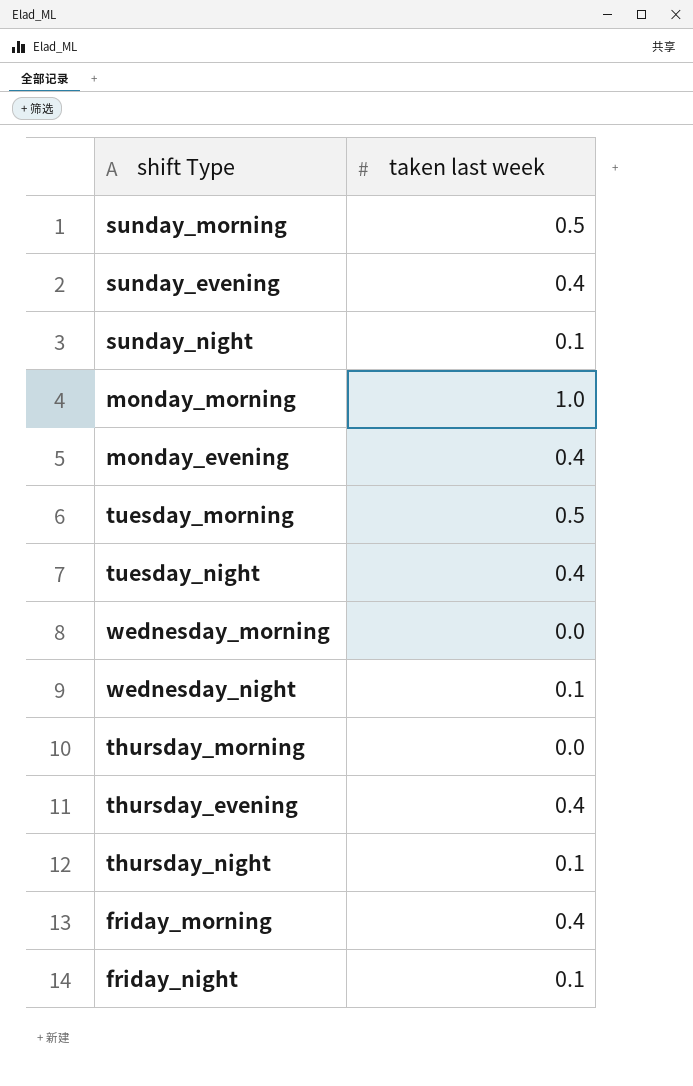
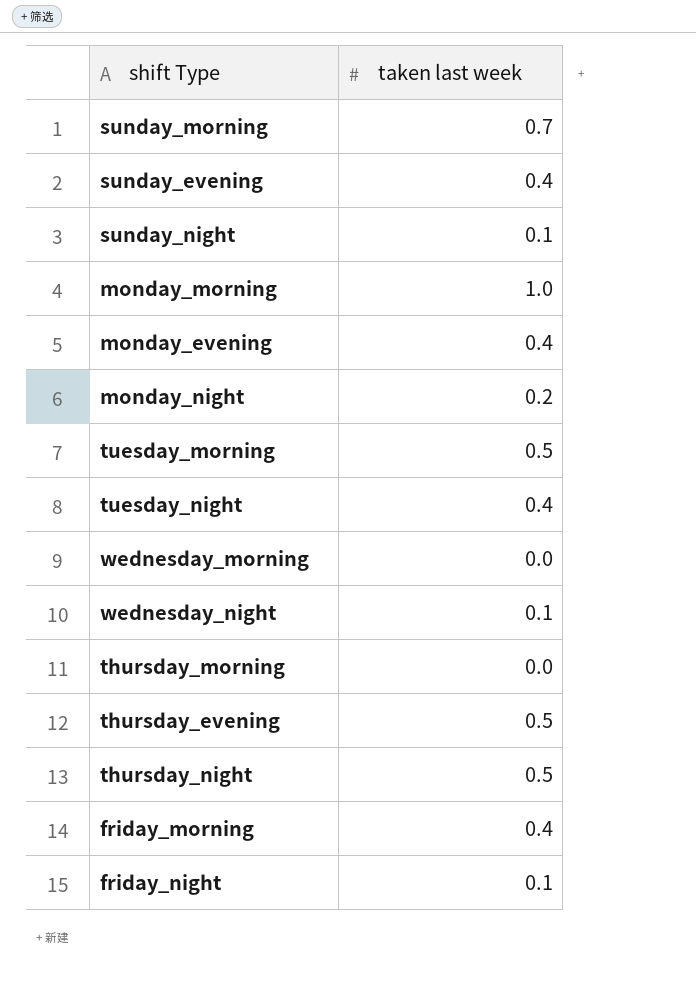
sunday_morning | taken last week: 0.5 -> 0.7
row monday_night: none -> 0.2
thursday_evening | taken last week: 0.4 -> 0.5
thursday_night | taken last week: 0.1 -> 0.5

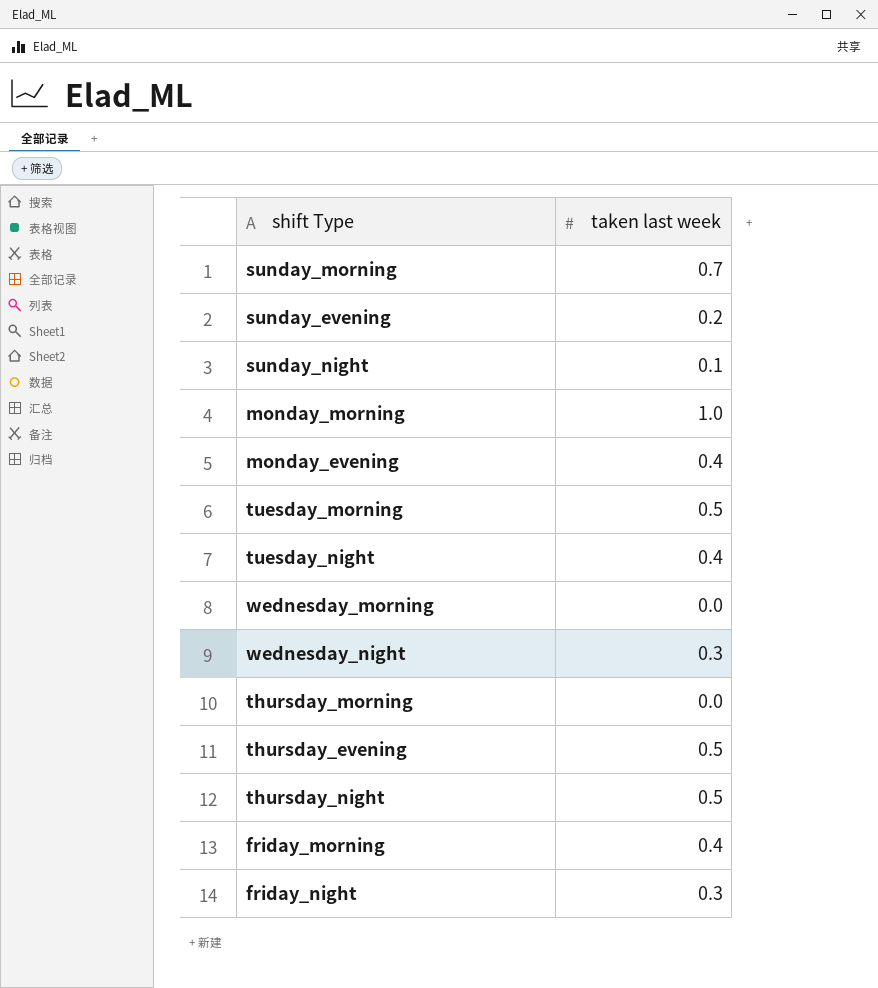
row monday_night: 0.2 -> none
sunday_evening | taken last week: 0.4 -> 0.2
wednesday_night | taken last week: 0.1 -> 0.3
friday_night | taken last week: 0.1 -> 0.3

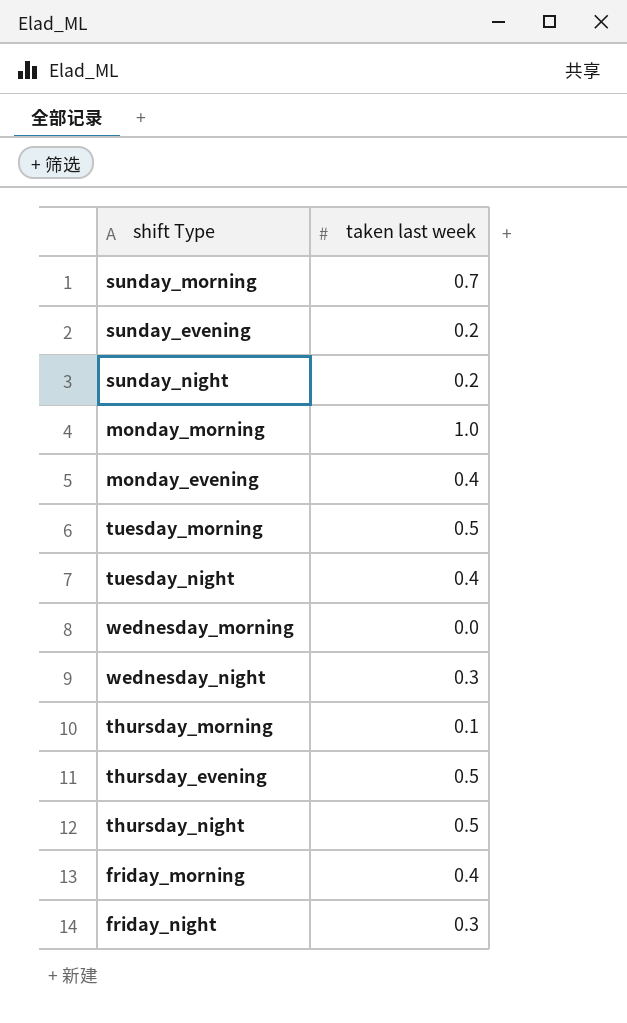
sunday_night | taken last week: 0.1 -> 0.2
thursday_morning | taken last week: 0.0 -> 0.1

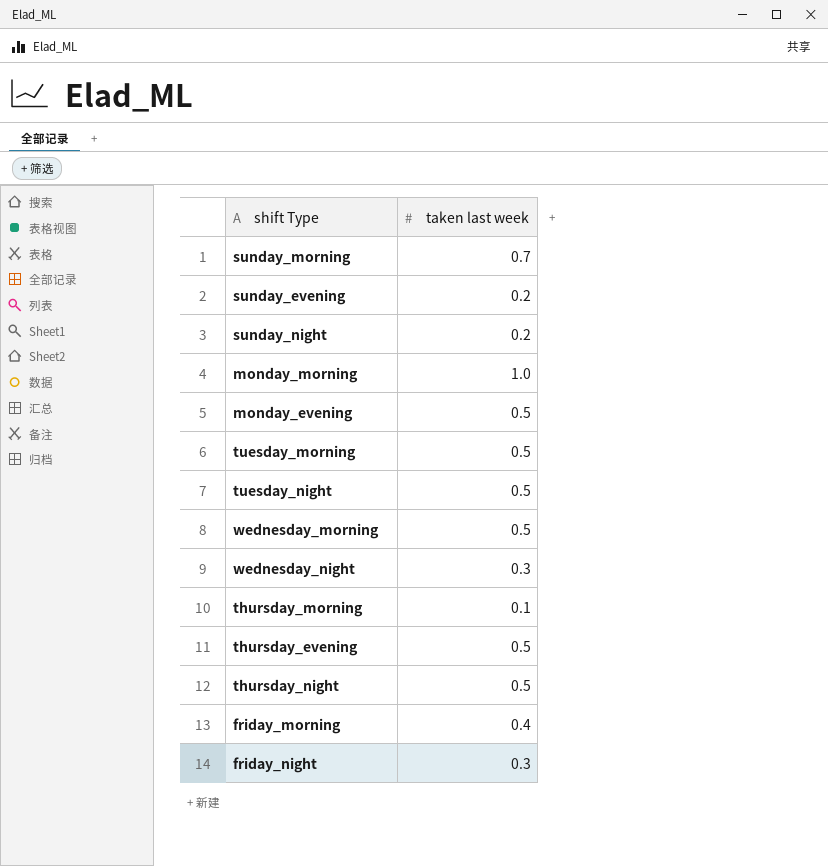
monday_evening | taken last week: 0.4 -> 0.5
tuesday_night | taken last week: 0.4 -> 0.5
wednesday_morning | taken last week: 0.0 -> 0.5

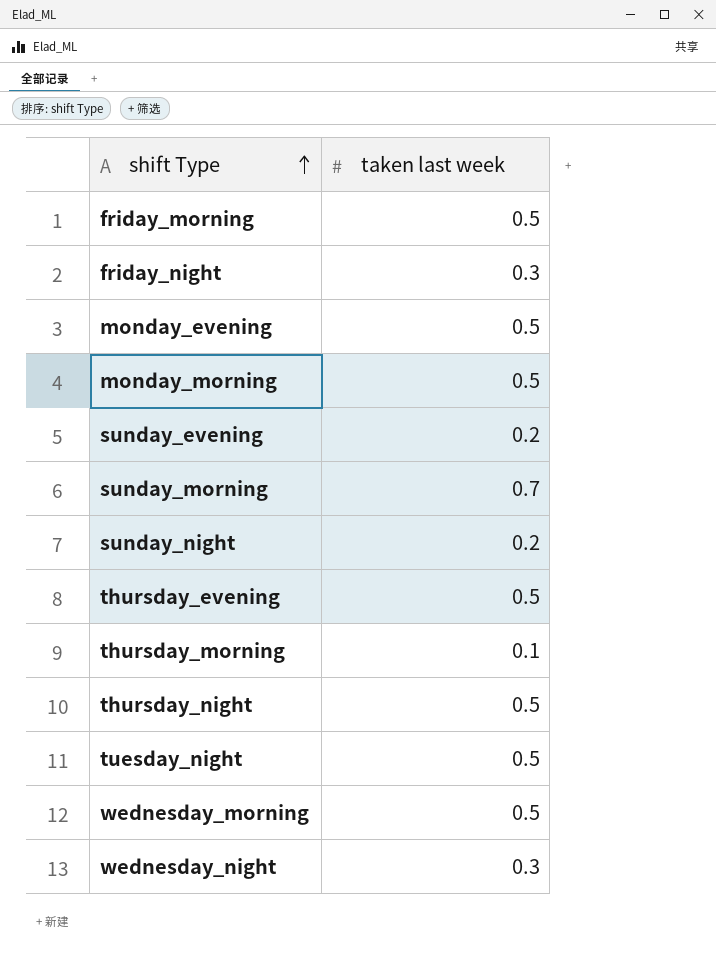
row order: none -> shift Type ascending
row tuesday_morning: 0.5 -> none
friday_morning | taken last week: 0.4 -> 0.5
monday_morning | taken last week: 1.0 -> 0.5

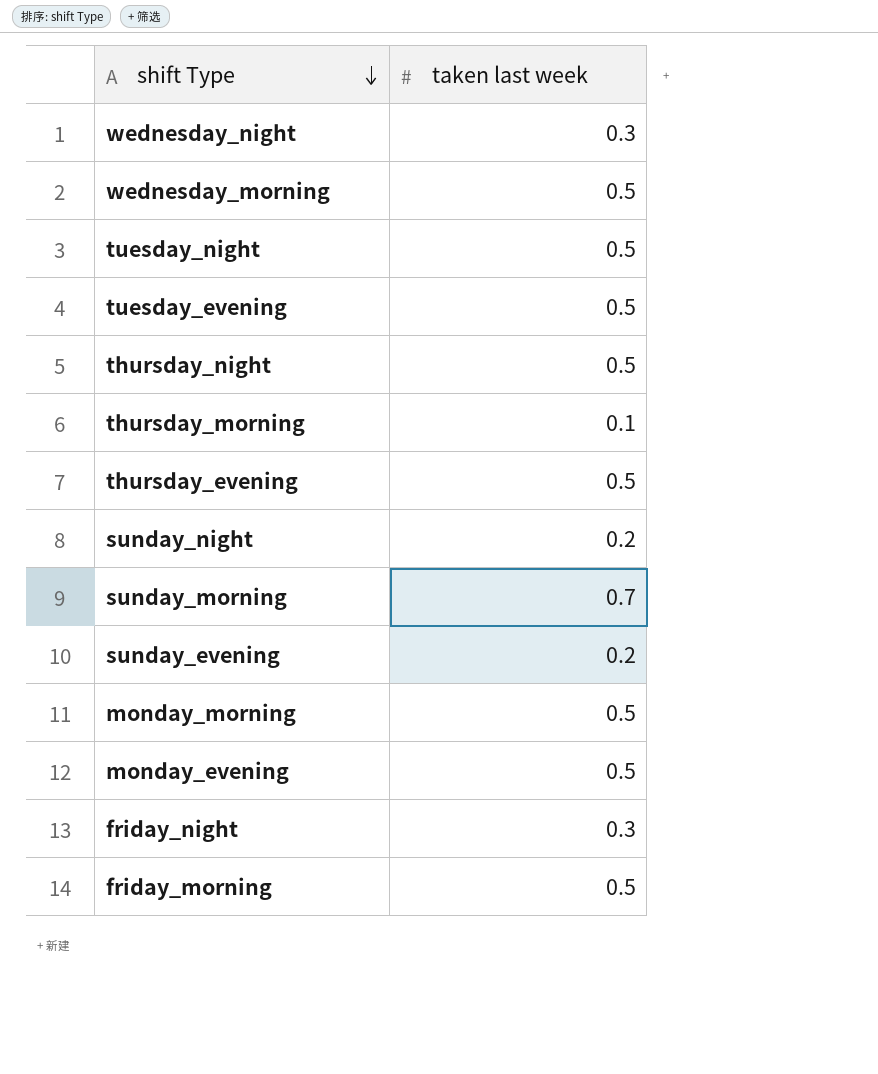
row order: shift Type ascending -> shift Type descending
row tuesday_evening: none -> 0.5

